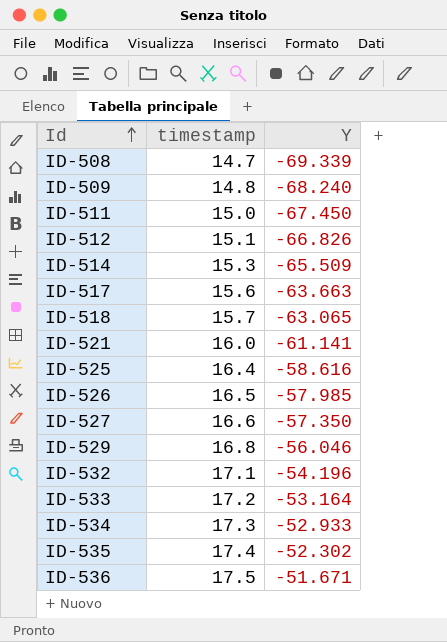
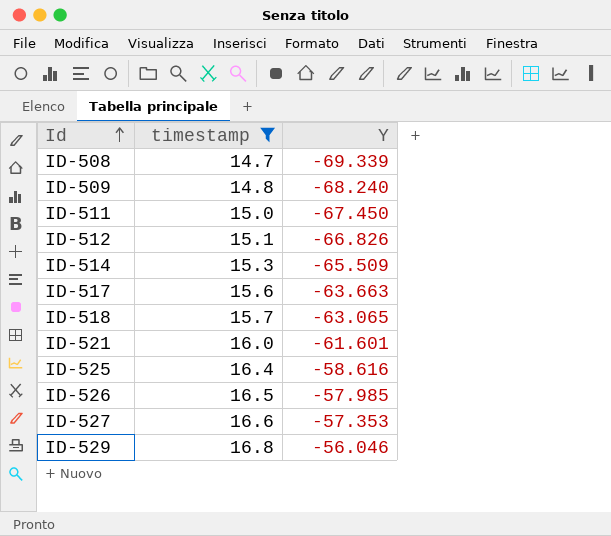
filter: none -> timestamp <= 16.8
ID-521 | Y: -61.141 -> -61.601
ID-527 | Y: -57.350 -> -57.353

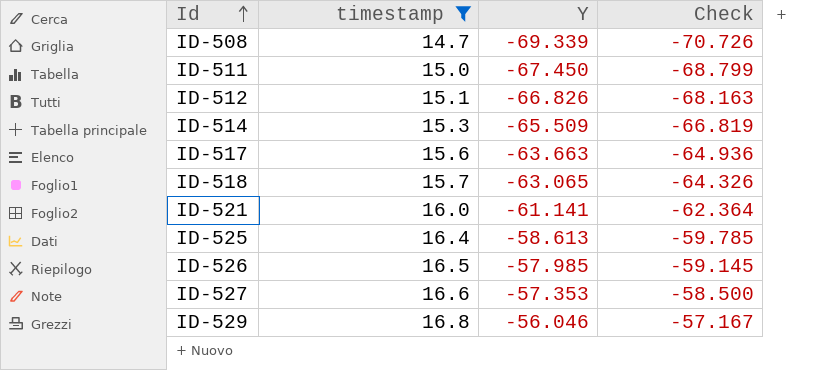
column Check | formula: none -> [Y] * 1.02
row ID-509: 14.8 | -68.240 -> none
ID-521 | Y: -61.601 -> -61.141
ID-525 | Y: -58.616 -> -58.613

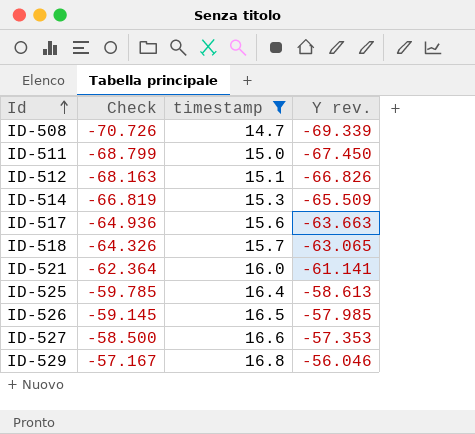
column Check | position: 4 -> 2
column name: Y -> Y rev.

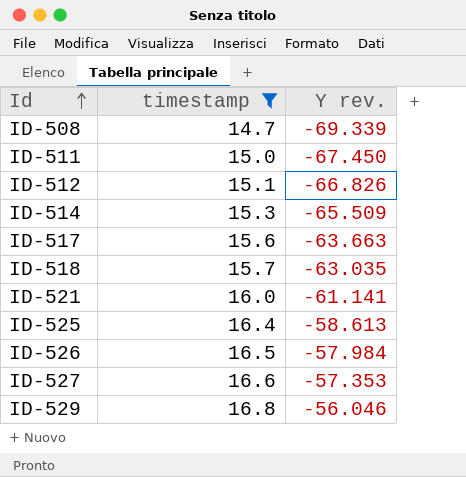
column Check | formula: [Y rev.] * 1.02 -> none
ID-518 | Y rev.: -63.065 -> -63.035
ID-526 | Y rev.: -57.985 -> -57.984

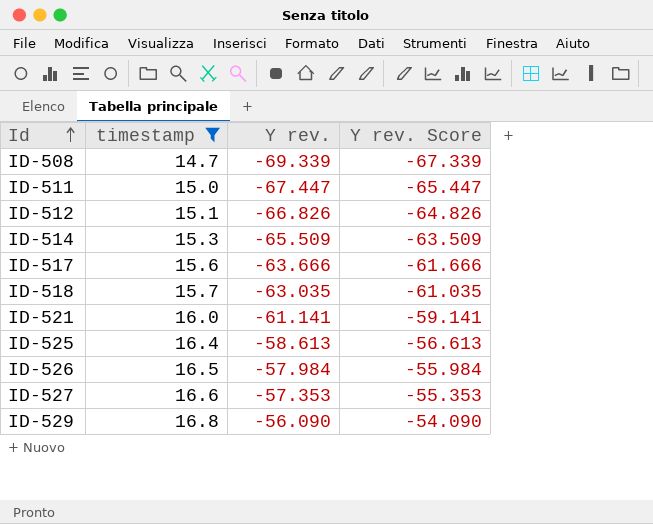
column Y rev. Score | formula: none -> [Y rev.] + 2
ID-511 | Y rev.: -67.450 -> -67.447
ID-517 | Y rev.: -63.663 -> -63.666
ID-529 | Y rev.: -56.046 -> -56.090

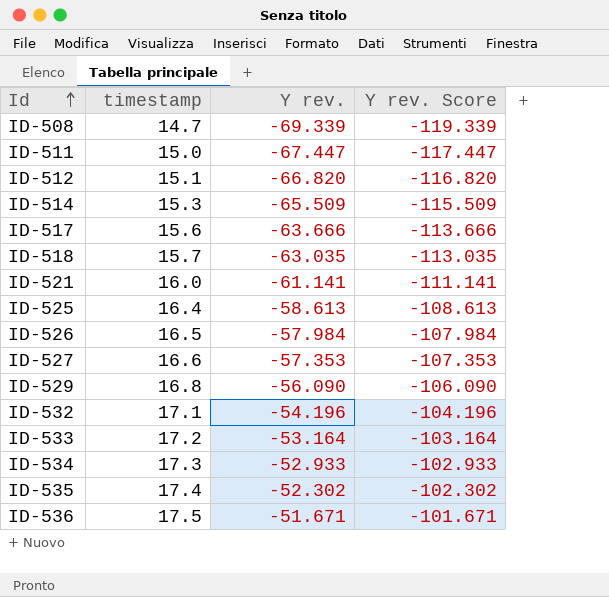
filter: timestamp <= 16.8 -> none
column Y rev. Score | formula: [Y rev.] + 2 -> [Y rev.] - 50
ID-512 | Y rev.: -66.826 -> -66.820

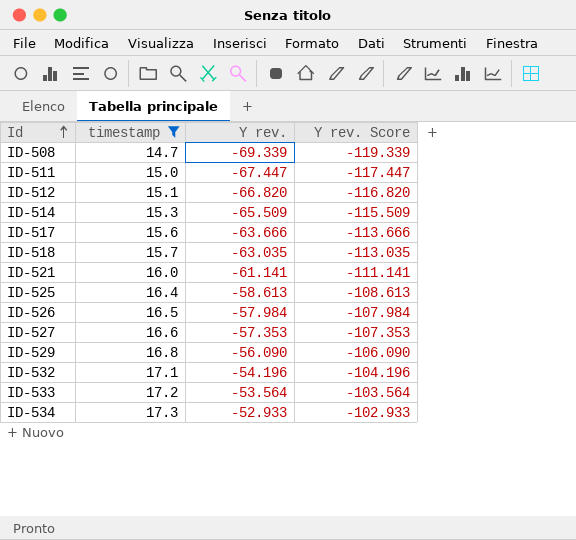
filter: none -> timestamp <= 17.3
ID-533 | Y rev.: -53.164 -> -53.564
ID-533 | Y rev. Score: -103.164 -> -103.564

